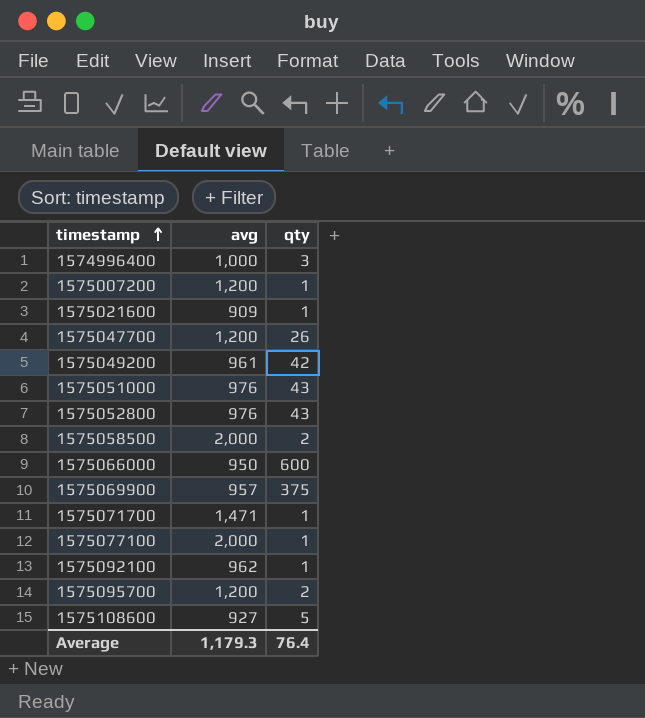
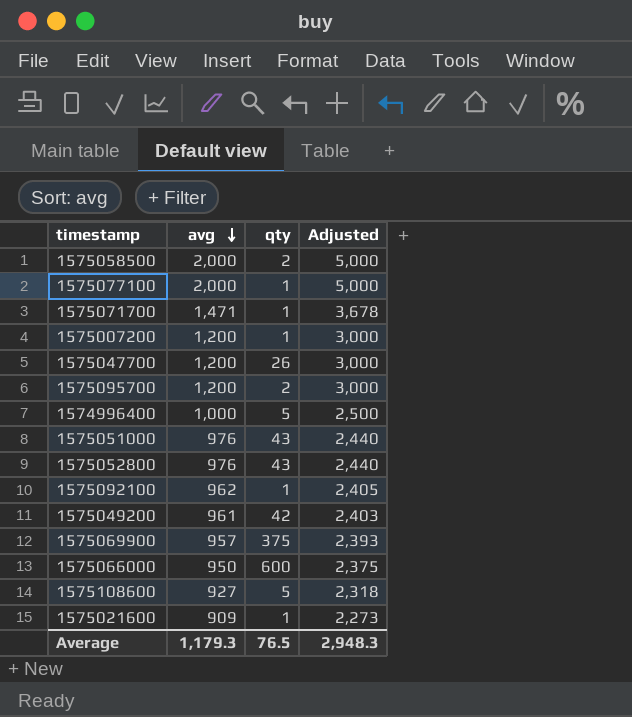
row order: timestamp ascending -> avg descending
column Adjusted | formula: none -> [avg] * 2.5
1574996400 | qty: 3 -> 5
Average | qty: 76.4 -> 76.5

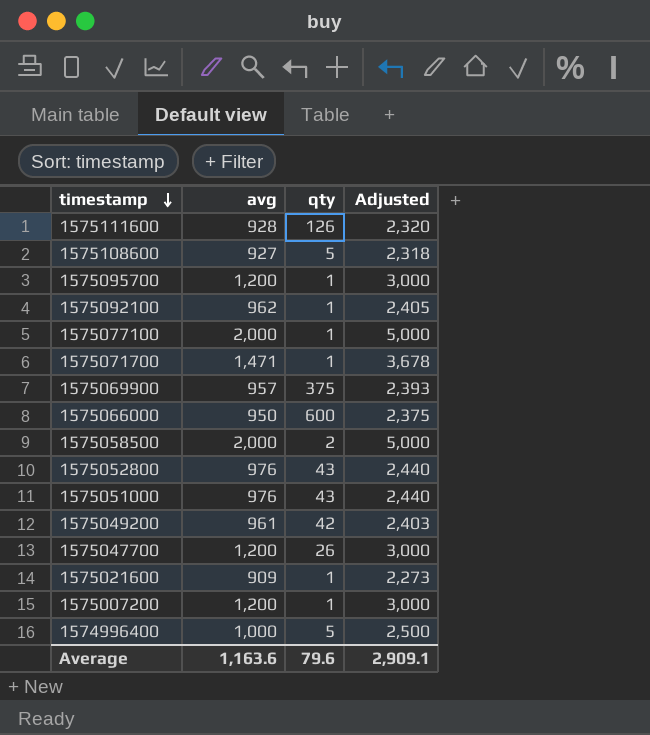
row order: avg descending -> timestamp descending
row 1575111600: none -> 928 | 126 | 2,320
1575095700 | qty: 2 -> 1
Average | avg: 1,179.3 -> 1,163.6
Average | qty: 76.5 -> 79.6
Average | Adjusted: 2,948.3 -> 2,909.1

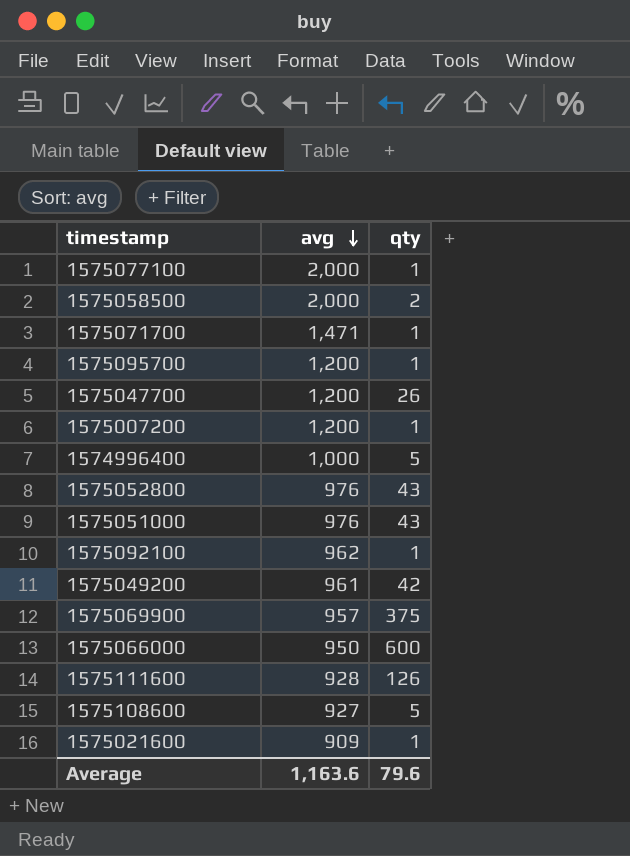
row order: timestamp descending -> avg descending
column Adjusted | formula: [avg] * 2.5 -> none

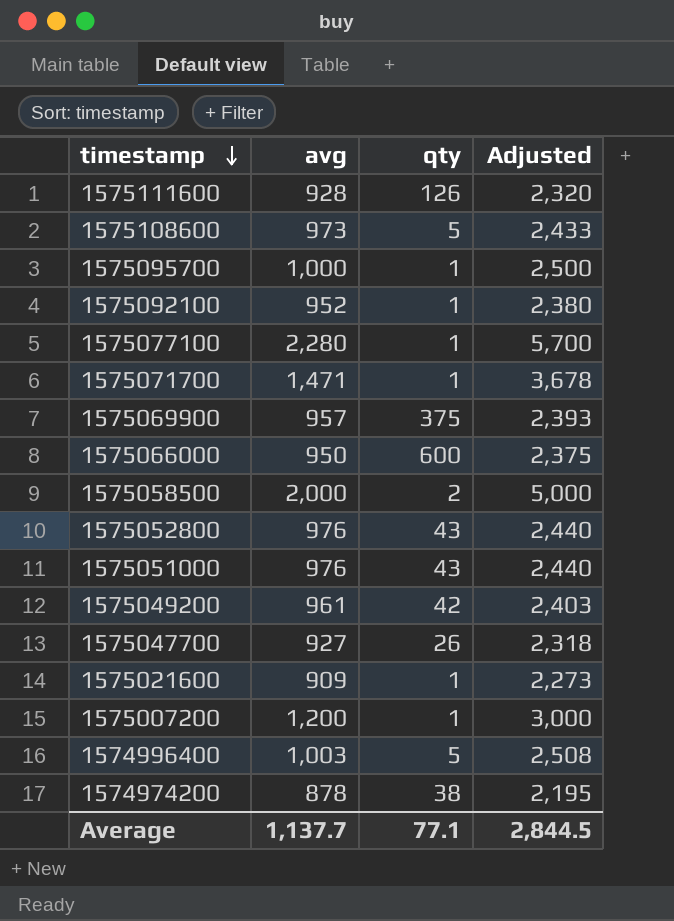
row order: avg descending -> timestamp descending
column Adjusted | formula: none -> [avg] * 2.5
1575108600 | avg: 927 -> 973
1575095700 | avg: 1,200 -> 1,000
1575092100 | avg: 962 -> 952
1575077100 | avg: 2,000 -> 2,280
1575047700 | avg: 1,200 -> 927
1574996400 | avg: 1,000 -> 1,003
row 1574974200: none -> 878 | 38 | 2,195
Average | avg: 1,163.6 -> 1,137.7
Average | qty: 79.6 -> 77.1

